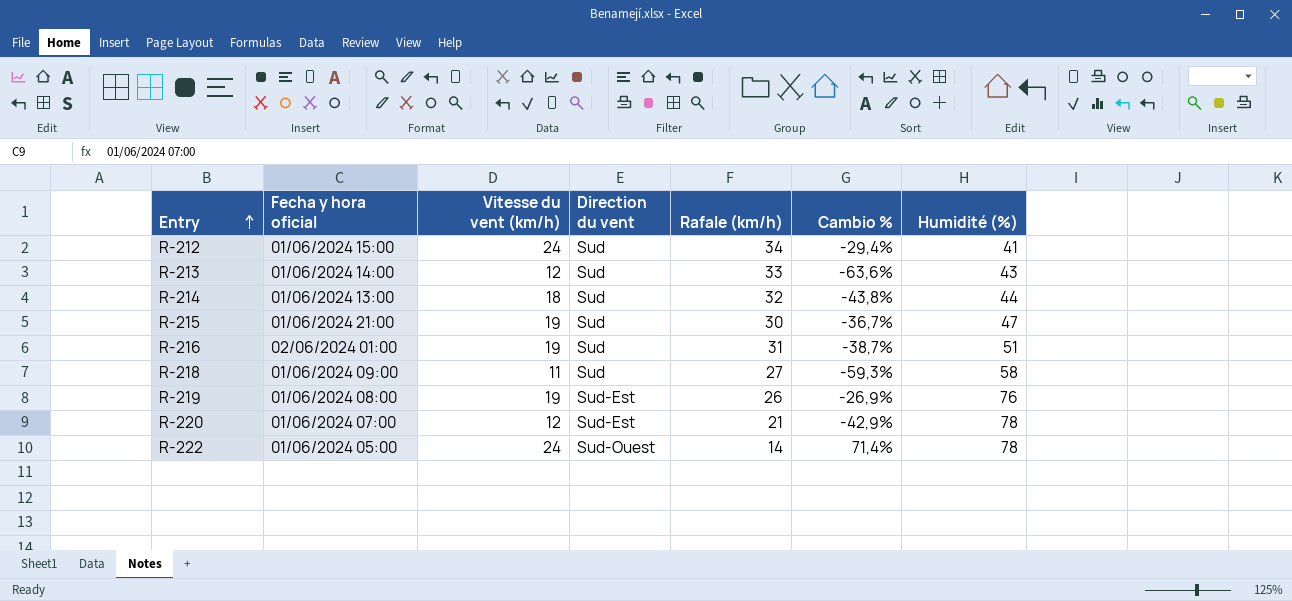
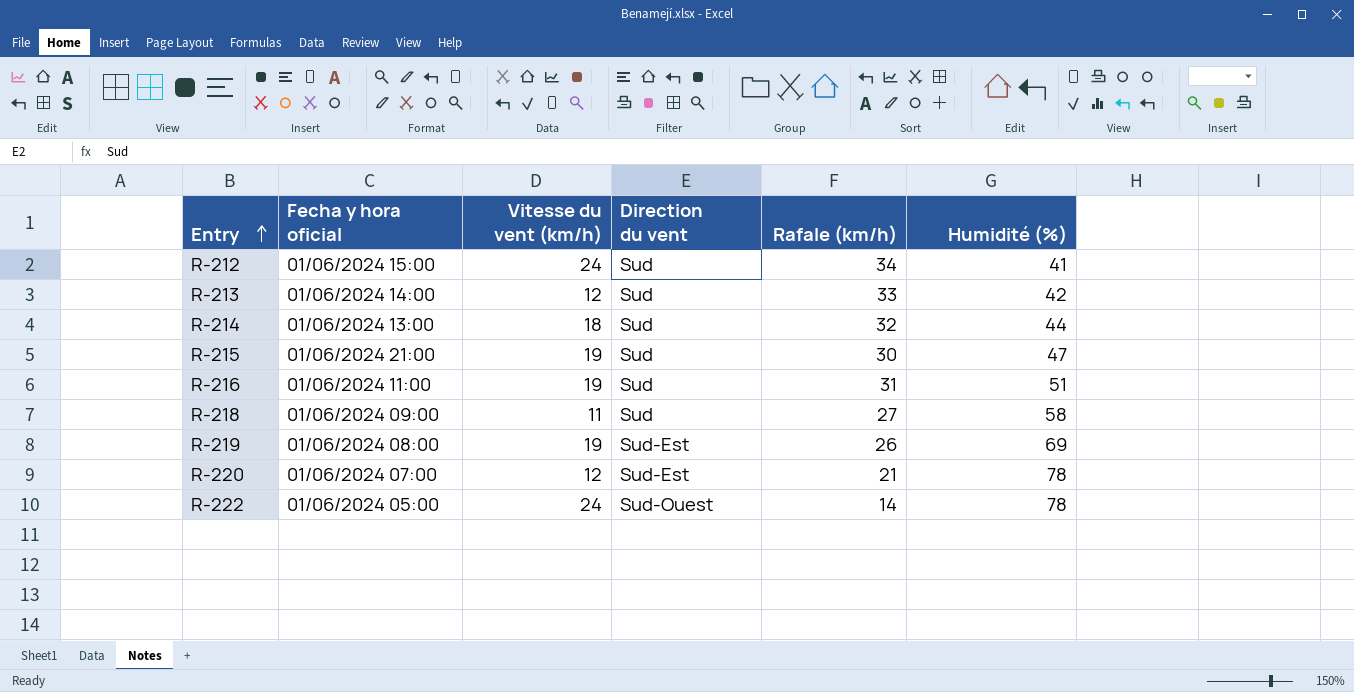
column Cambio % | formula: ([Vitesse du vent (km/h)] - [Rafale (km/h)]) / [Rafale (km/h)] -> none
R-213 | Humidité (%): 43 -> 42
R-216 | Fecha y hora oficial: 02/06/2024 01:00 -> 01/06/2024 11:00
R-219 | Humidité (%): 76 -> 69

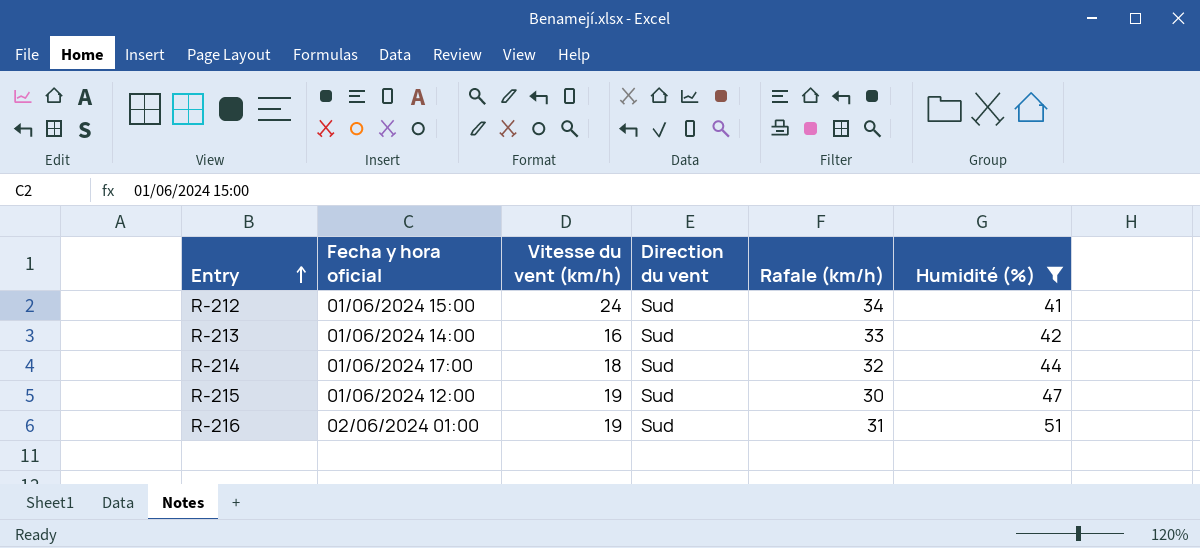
filter: none -> Humidité (%) <= 51
R-213 | Vitesse du vent (km/h): 12 -> 16
R-214 | Fecha y hora oficial: 01/06/2024 13:00 -> 01/06/2024 17:00
R-215 | Fecha y hora oficial: 01/06/2024 21:00 -> 01/06/2024 12:00
R-216 | Fecha y hora oficial: 01/06/2024 11:00 -> 02/06/2024 01:00

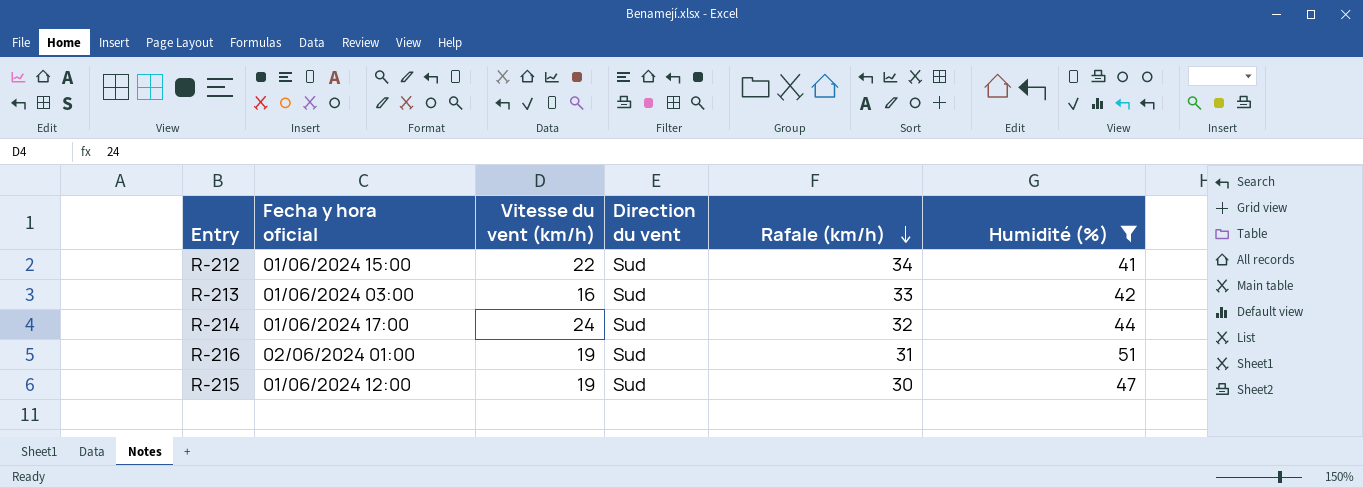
row order: Entry ascending -> Rafale (km/h) descending
R-212 | Vitesse du vent (km/h): 24 -> 22
R-213 | Fecha y hora oficial: 01/06/2024 14:00 -> 01/06/2024 03:00
R-214 | Vitesse du vent (km/h): 18 -> 24

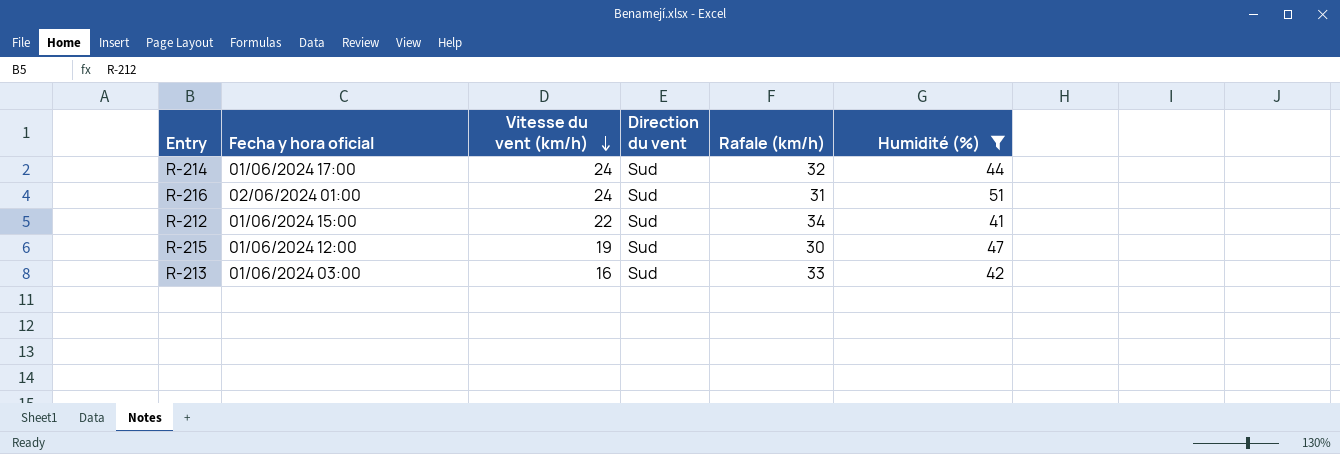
row order: Rafale (km/h) descending -> Vitesse du vent (km/h) descending
R-216 | Vitesse du vent (km/h): 19 -> 24

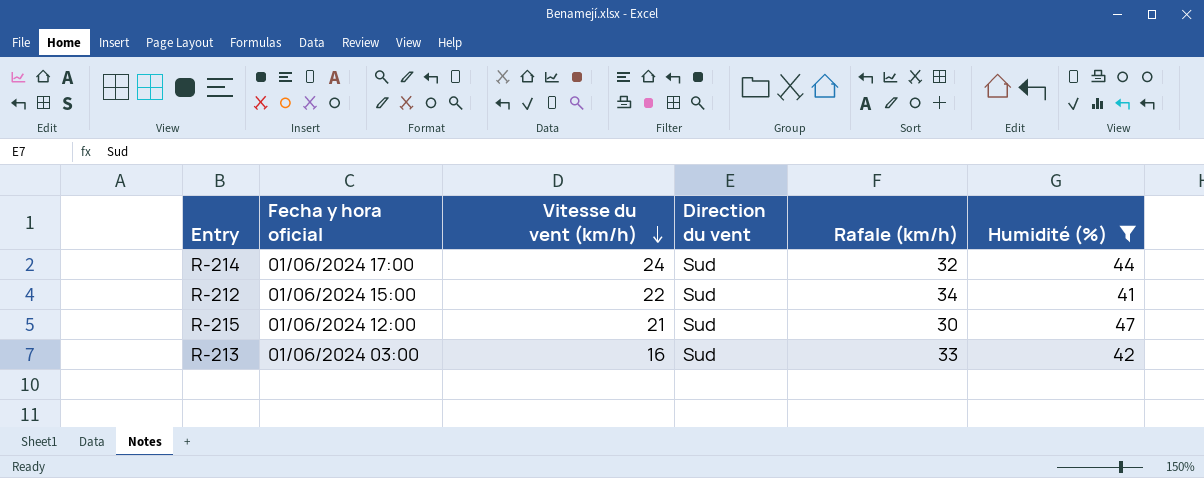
row R-216: 02/06/2024 01:00 | 24 | Sud | 31 | 51 -> none
R-215 | Vitesse du vent (km/h): 19 -> 21

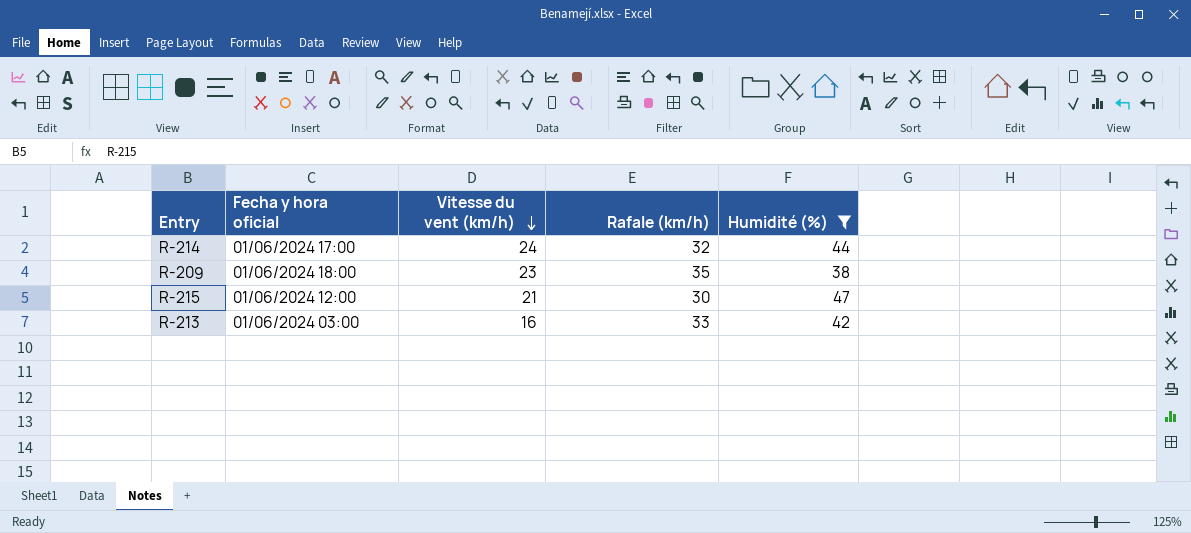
column Direction du vent | position: 4 -> none
row R-212: 01/06/2024 15:00 | 22 | Sud | 34 | 41 -> none
row R-209: none -> 01/06/2024 18:00 | 23 | 35 | 38

